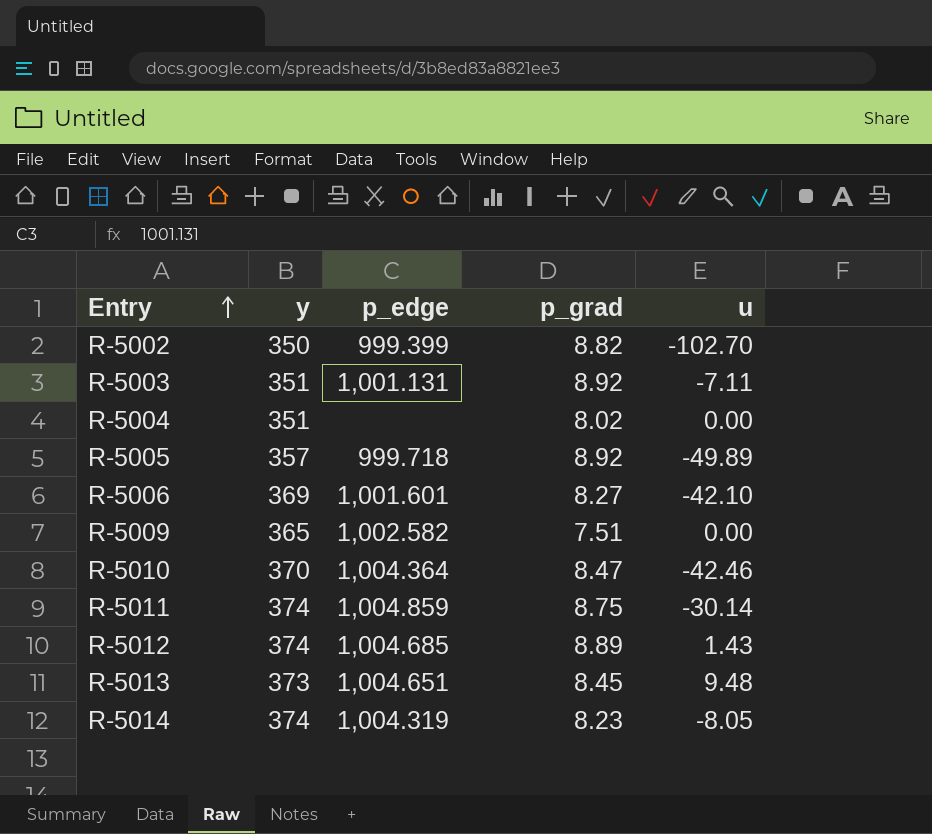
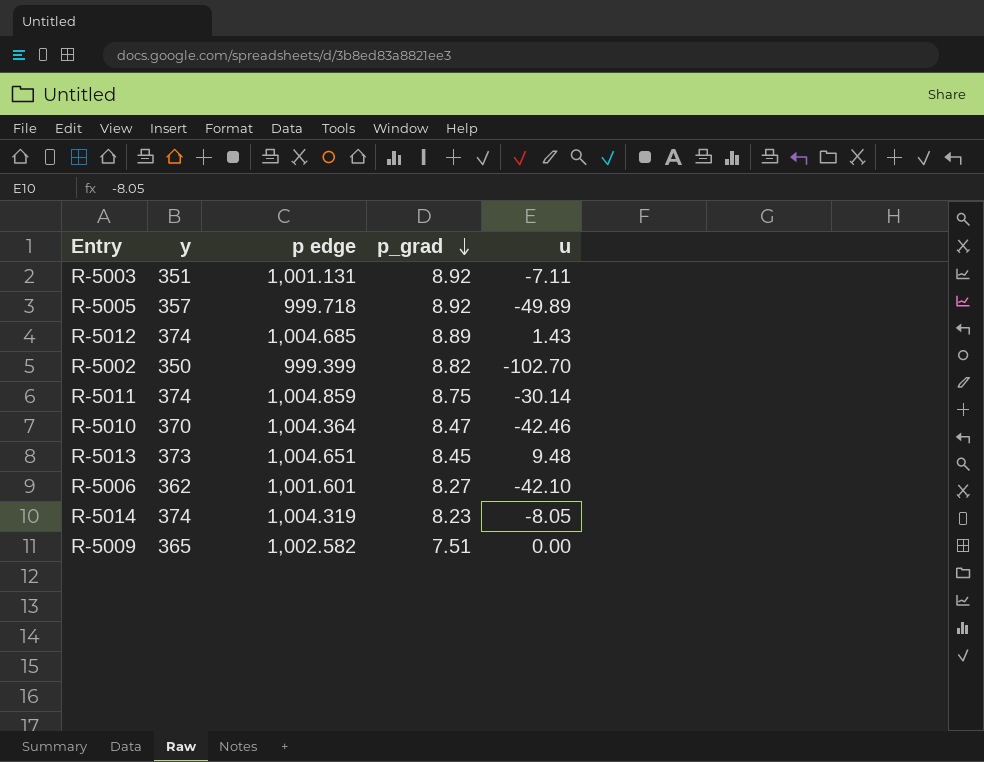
row order: Entry ascending -> p_grad descending
column name: p_edge -> p edge
row R-5004: 351 | none | 8.02 | 0.00 -> none
R-5006 | y: 369 -> 362

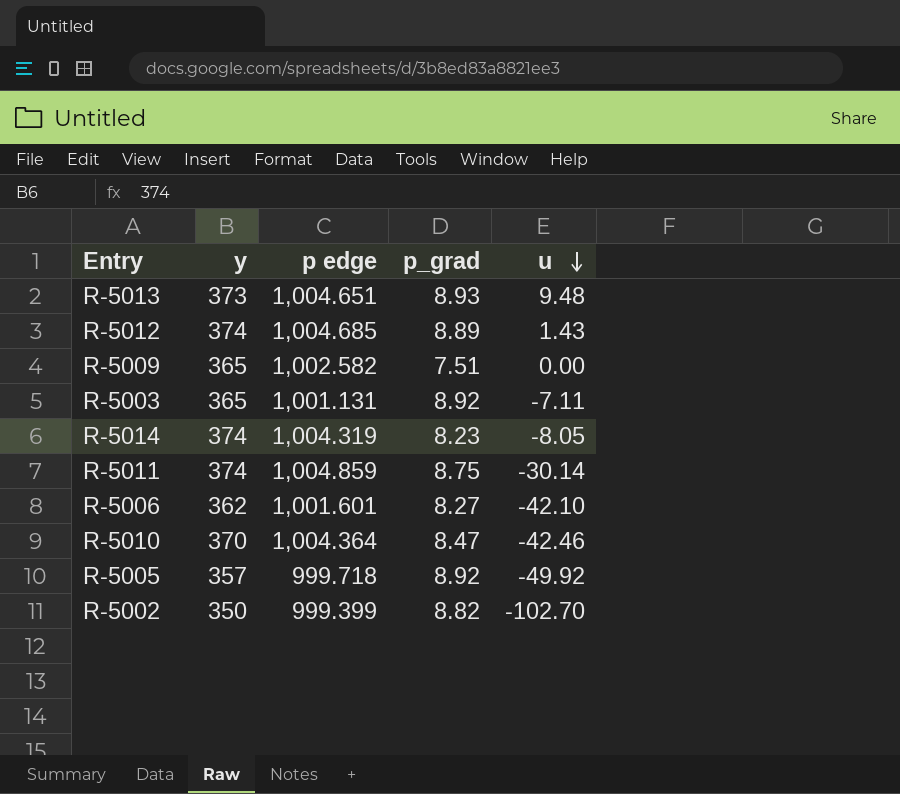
row order: p_grad descending -> u descending
R-5013 | p_grad: 8.45 -> 8.93
R-5003 | y: 351 -> 365
R-5005 | u: -49.89 -> -49.92

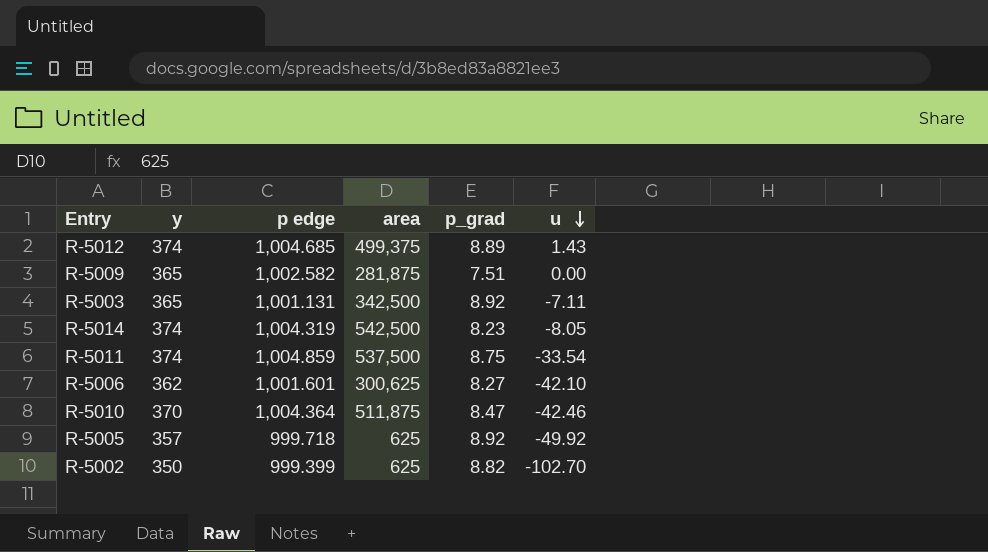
column area | position: none -> 4
row R-5013: 373 | 1,004.651 | 8.93 | 9.48 -> none
R-5011 | u: -30.14 -> -33.54

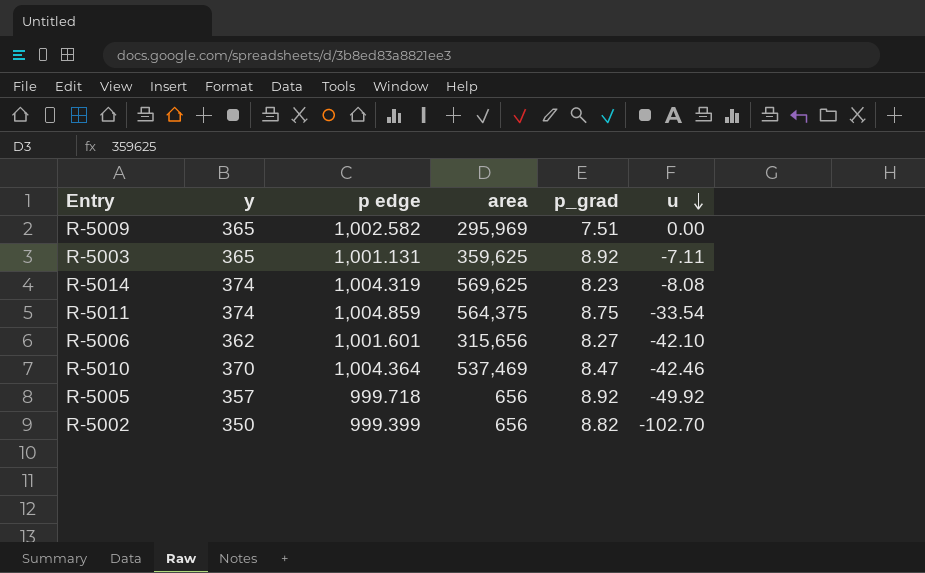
row R-5012: 374 | 1,004.685 | 499,375 | 8.89 | 1.43 -> none
R-5009 | area: 281,875 -> 295,969
R-5003 | area: 342,500 -> 359,625
R-5014 | area: 542,500 -> 569,625
R-5014 | u: -8.05 -> -8.08
R-5011 | area: 537,500 -> 564,375
R-5006 | area: 300,625 -> 315,656
R-5010 | area: 511,875 -> 537,469
R-5005 | area: 625 -> 656
R-5002 | area: 625 -> 656

